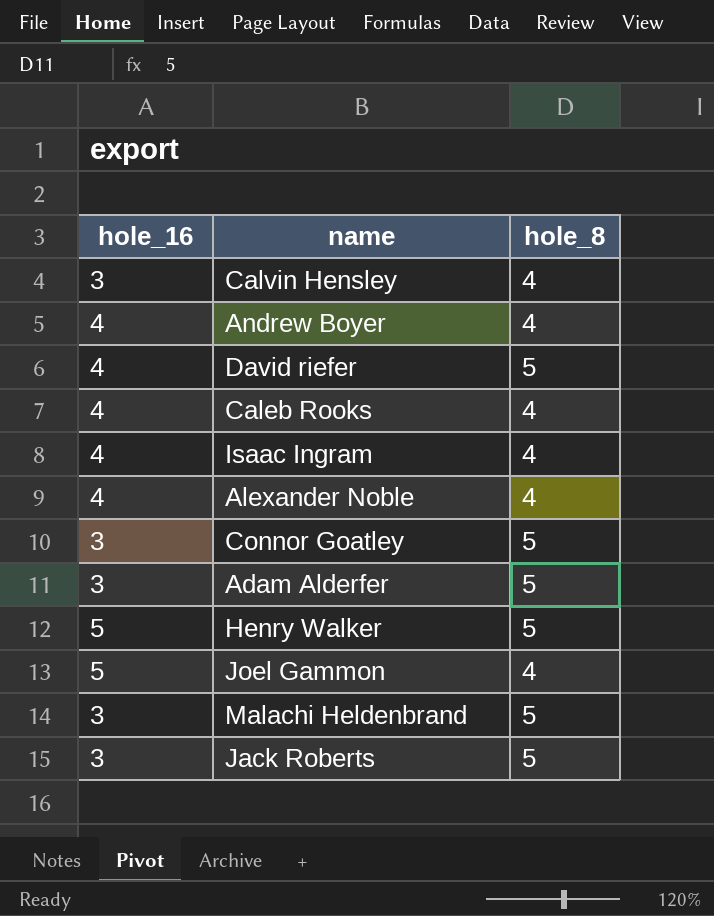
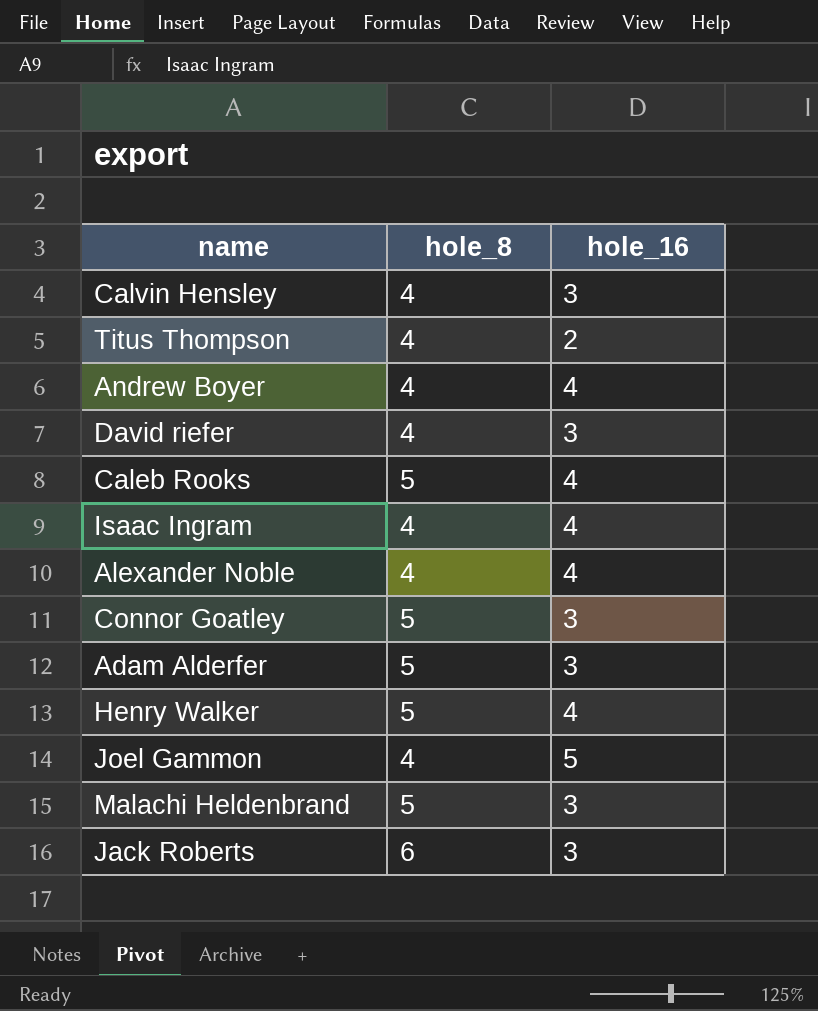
column hole_16 | position: 1 -> 3
row Titus Thompson: none -> 4 | 2
David riefer | hole_8: 5 -> 4
David riefer | hole_16: 4 -> 3
Caleb Rooks | hole_8: 4 -> 5
Henry Walker | hole_16: 5 -> 4
Jack Roberts | hole_8: 5 -> 6

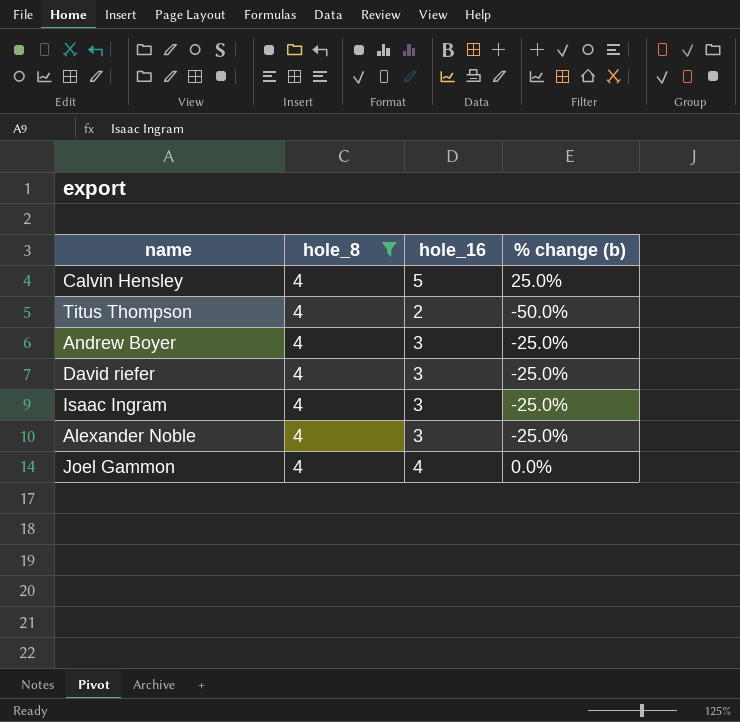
filter: none -> hole_8 = 4
column % change (b) | formula: none -> ([hole_16] - [hole_8]) / [hole_8]
Calvin Hensley | hole_16: 3 -> 5
Andrew Boyer | hole_16: 4 -> 3
Isaac Ingram | hole_16: 4 -> 3
Alexander Noble | hole_16: 4 -> 3
Joel Gammon | hole_16: 5 -> 4

